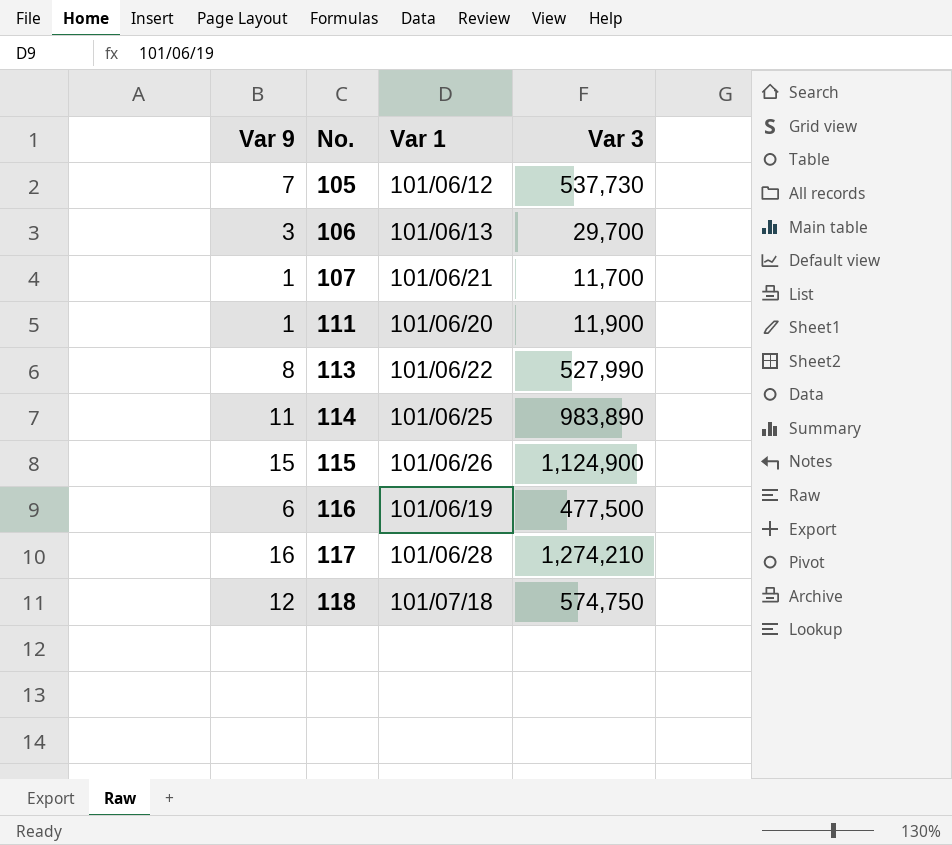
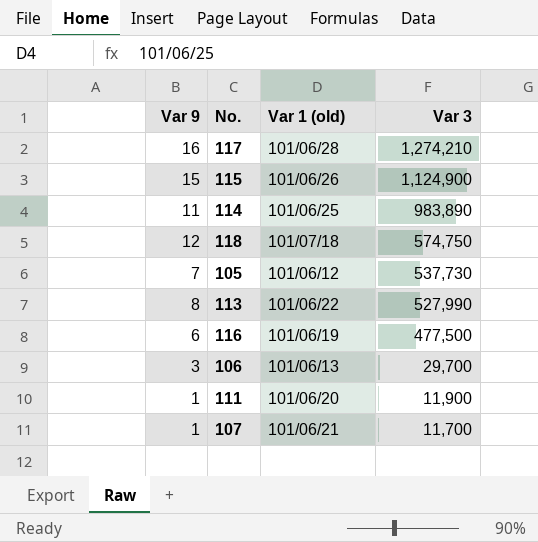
row order: No. ascending -> Var 3 descending
column name: Var 1 -> Var 1 (old)

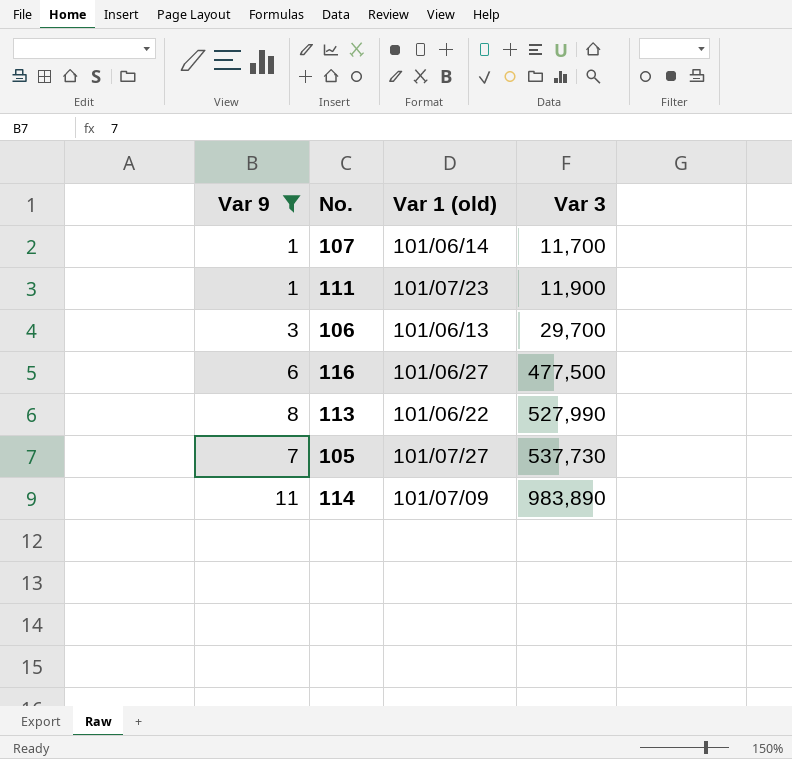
filter: none -> Var 9 <= 11
row order: Var 3 descending -> Var 3 ascending
107 | Var 1 (old): 101/06/21 -> 101/06/14
111 | Var 1 (old): 101/06/20 -> 101/07/23
116 | Var 1 (old): 101/06/19 -> 101/06/27
105 | Var 1 (old): 101/06/12 -> 101/07/27
114 | Var 1 (old): 101/06/25 -> 101/07/09

